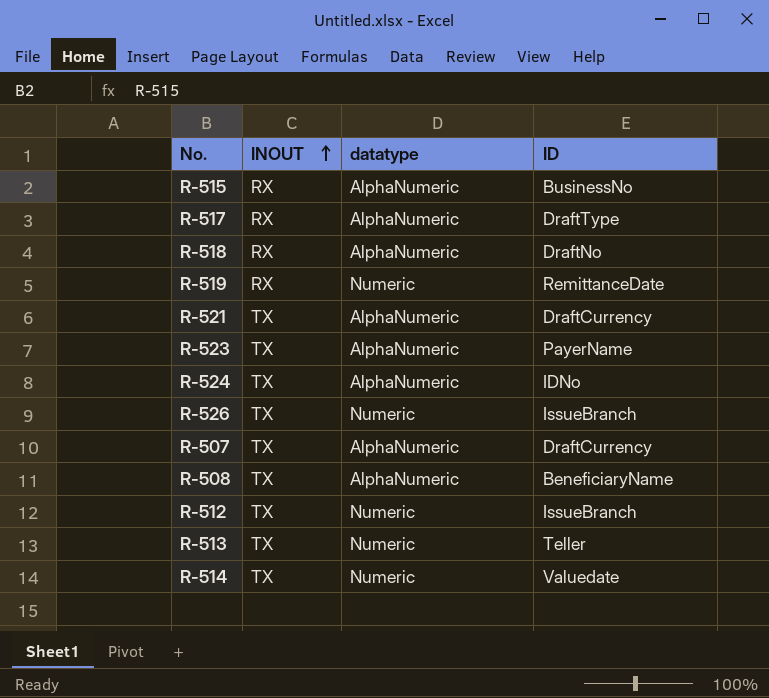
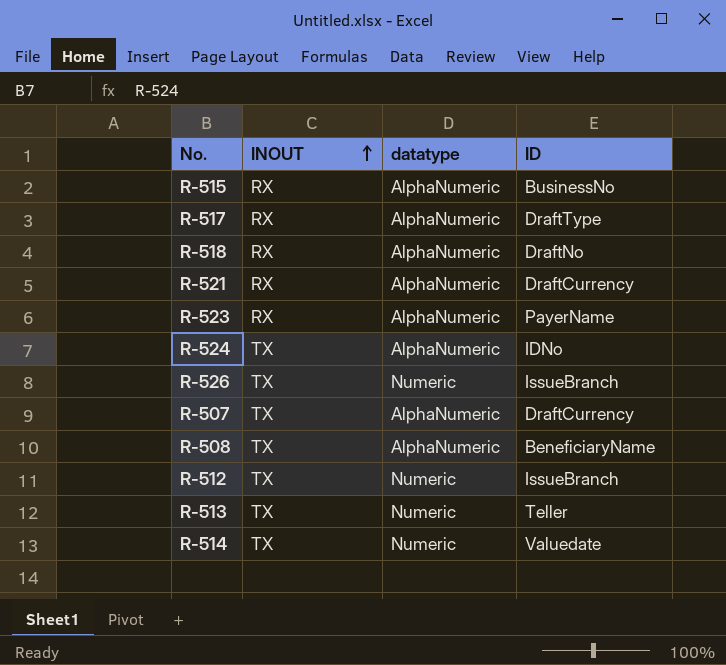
row R-519: RX | Numeric | RemittanceDate -> none
R-521 | INOUT: TX -> RX
R-523 | INOUT: TX -> RX

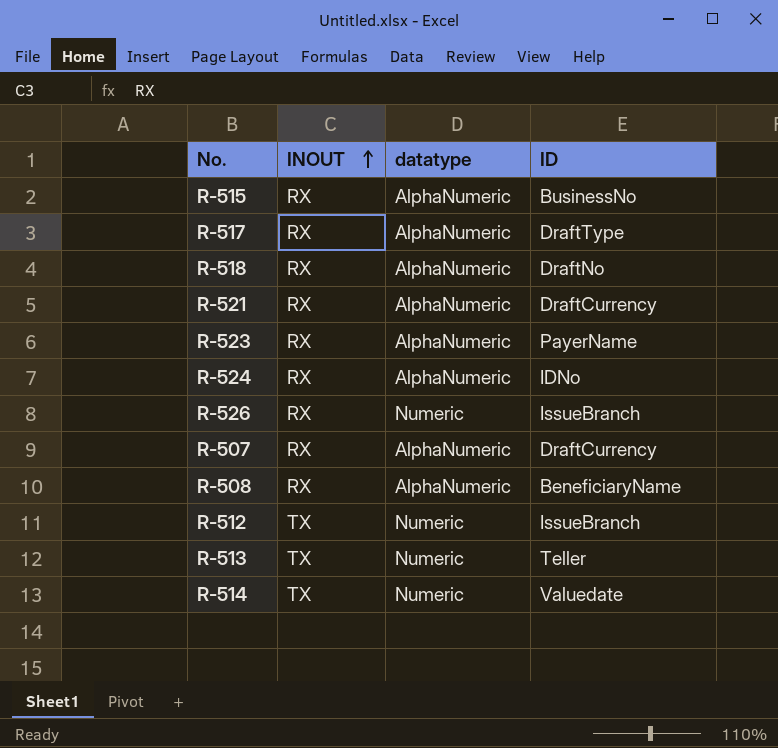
R-524 | INOUT: TX -> RX
R-526 | INOUT: TX -> RX
R-507 | INOUT: TX -> RX
R-508 | INOUT: TX -> RX

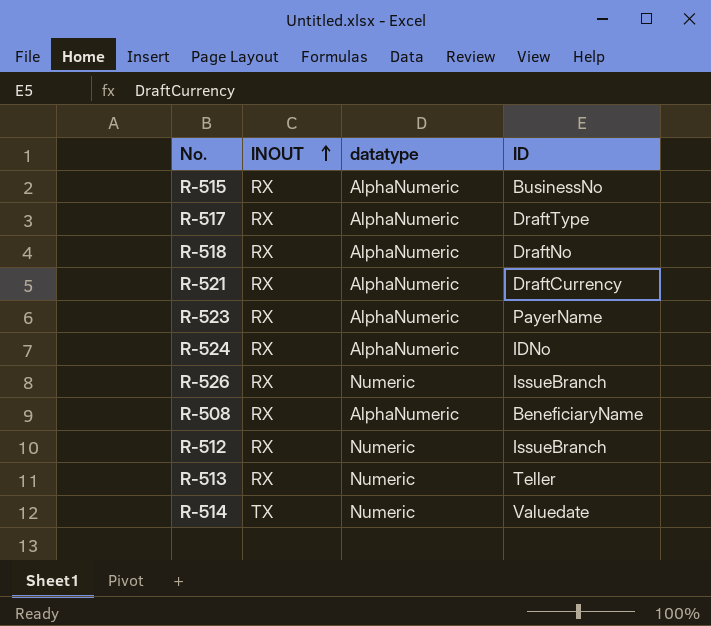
row R-507: RX | AlphaNumeric | DraftCurrency -> none
R-512 | INOUT: TX -> RX
R-513 | INOUT: TX -> RX

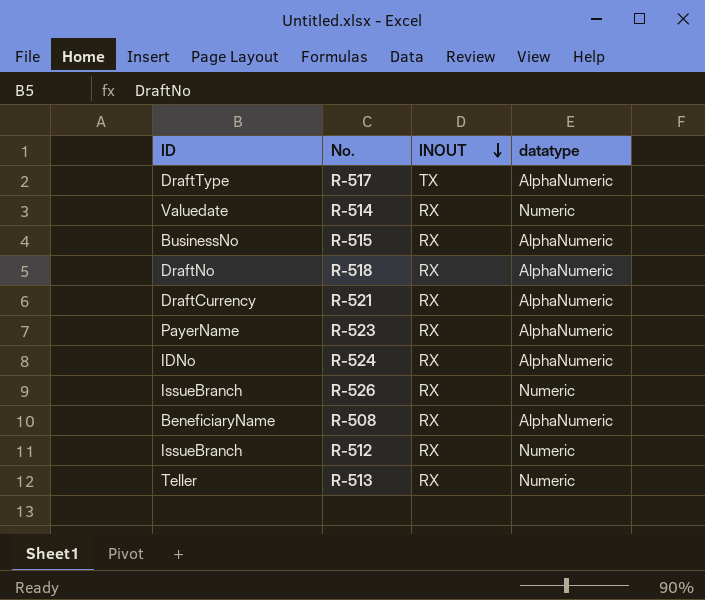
row order: INOUT ascending -> INOUT descending
column ID | position: 4 -> 1
R-517 | INOUT: RX -> TX
R-514 | INOUT: TX -> RX

